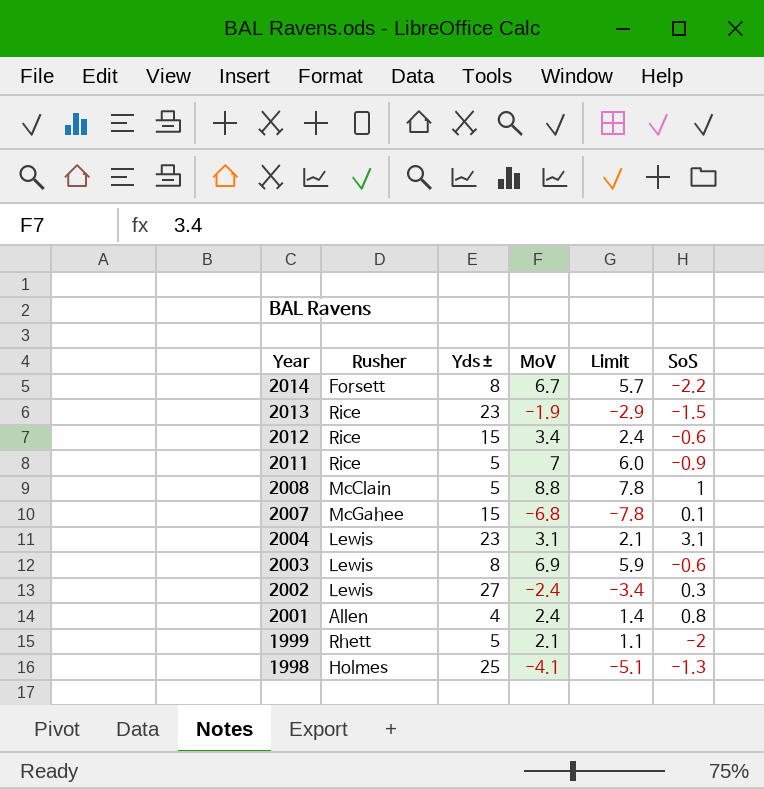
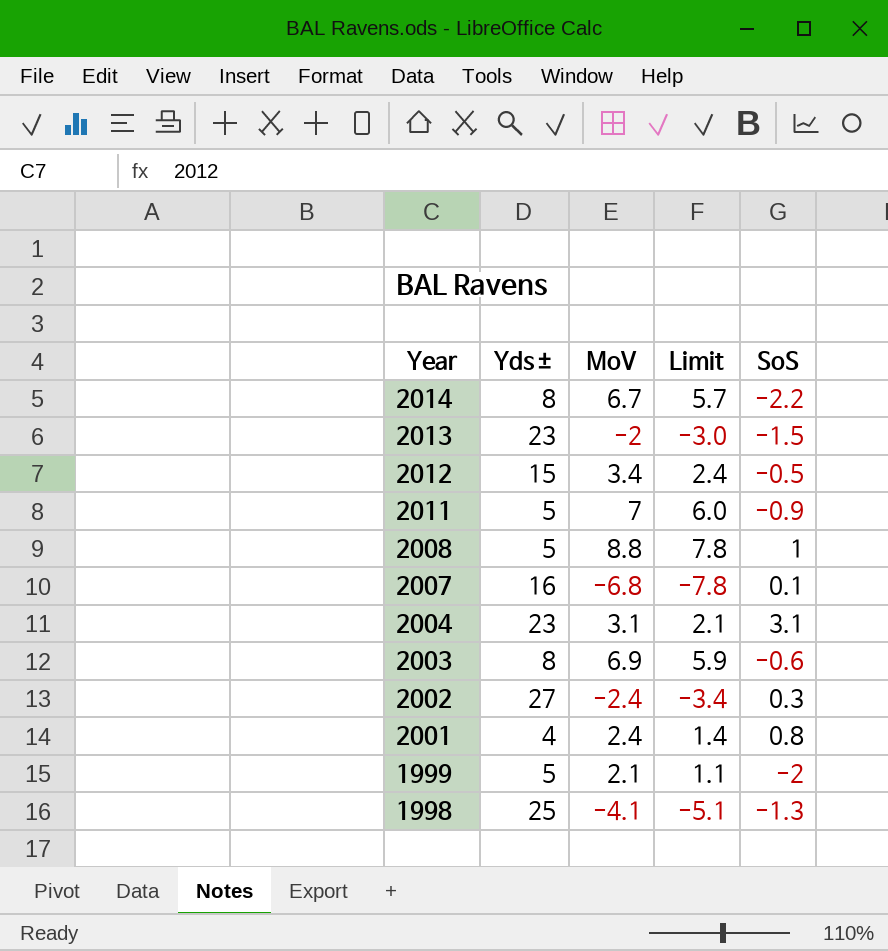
column Rusher | position: 2 -> none
2013 | MoV: -1.9 -> -2
2013 | Limit: -2.9 -> -3.0
2012 | SoS: -0.6 -> -0.5
2007 | Yds±: 15 -> 16

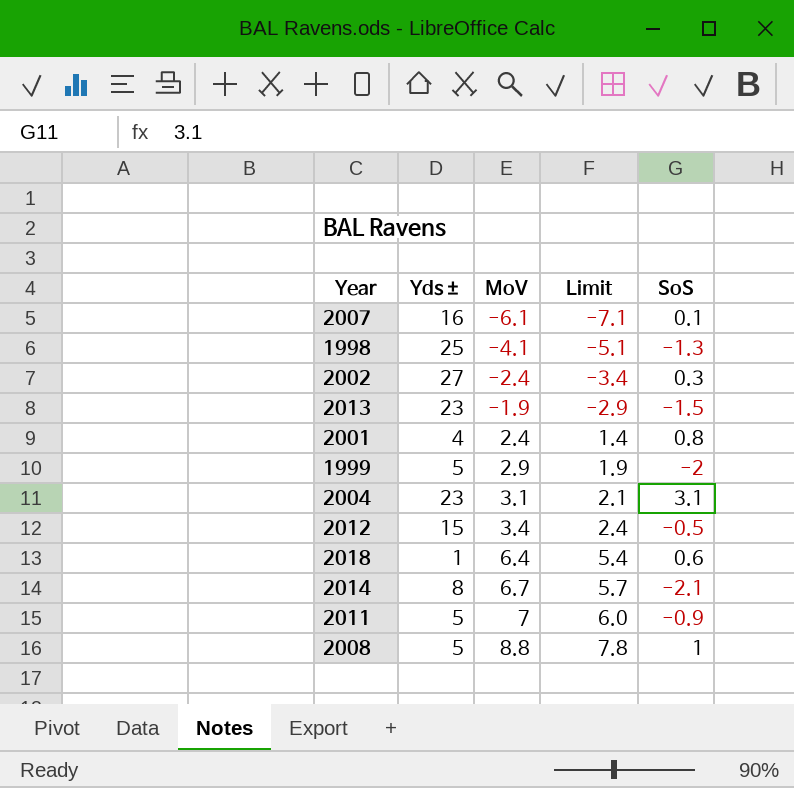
row order: Year descending -> MoV ascending
row 2003: 8 | 6.9 | 5.9 | -0.6 -> none
2007 | MoV: -6.8 -> -6.1
2007 | Limit: -7.8 -> -7.1
2013 | MoV: -2 -> -1.9
2013 | Limit: -3.0 -> -2.9
1999 | MoV: 2.1 -> 2.9
1999 | Limit: 1.1 -> 1.9
row 2018: none -> 1 | 6.4 | 5.4 | 0.6
2014 | SoS: -2.2 -> -2.1

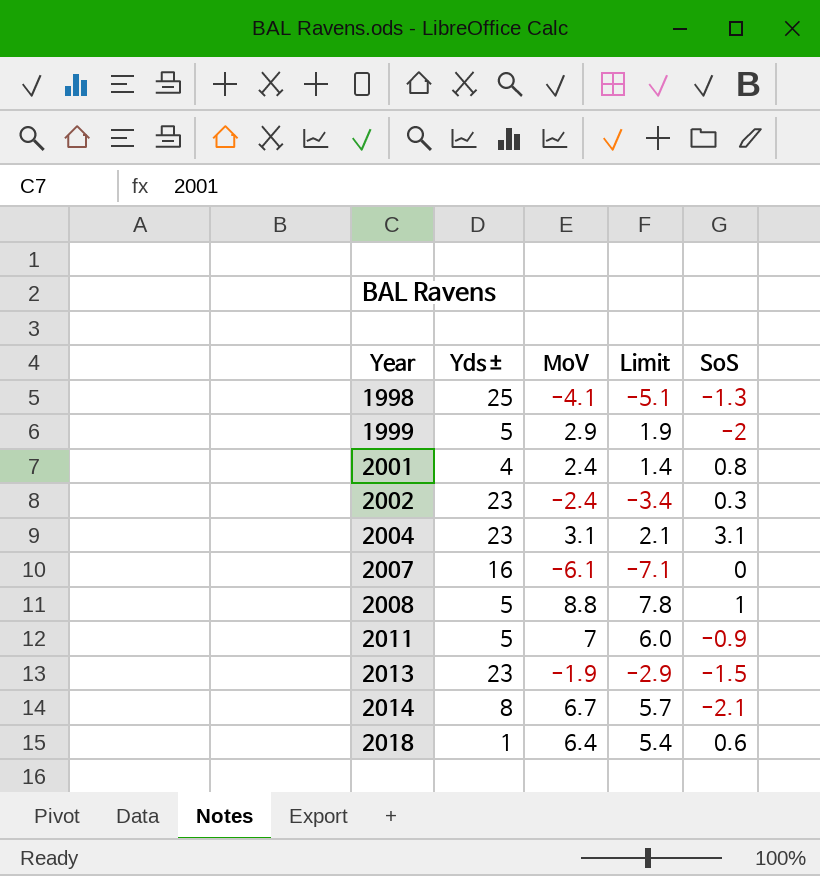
row order: MoV ascending -> Year ascending
row 2012: 15 | 3.4 | 2.4 | -0.5 -> none
2002 | Yds±: 27 -> 23
2007 | SoS: 0.1 -> 0

